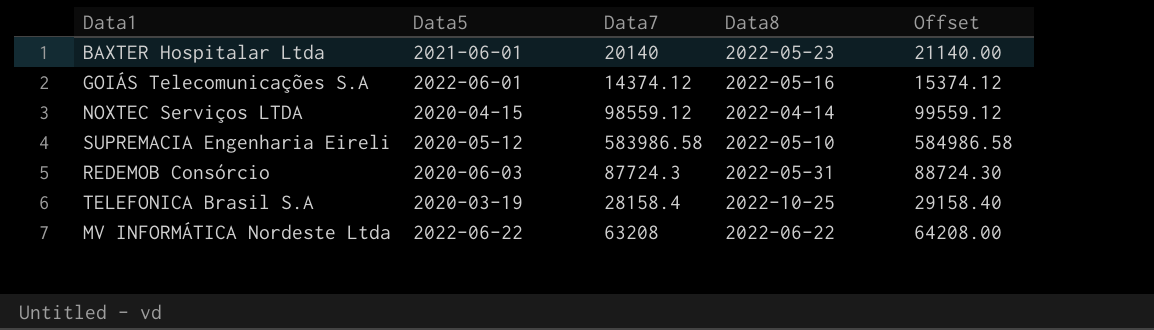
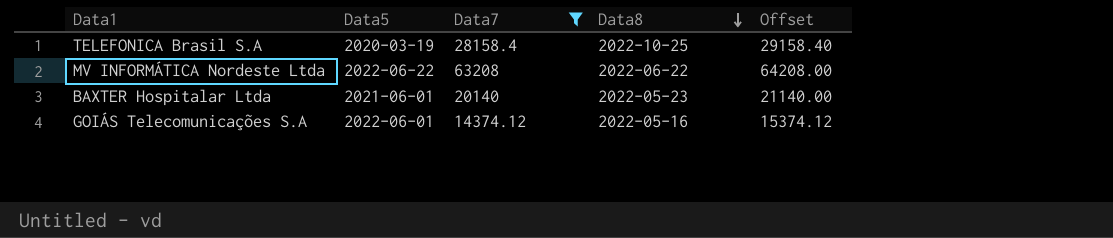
filter: none -> Data7 <= 63208
row order: none -> Data8 descending

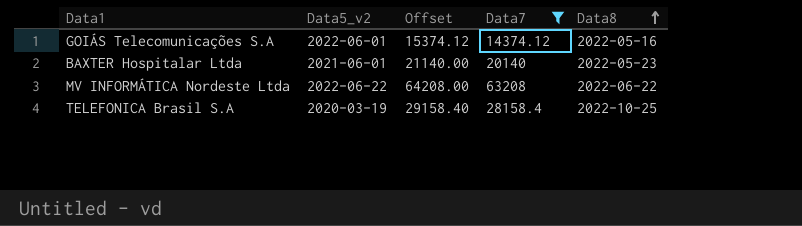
row order: Data8 descending -> Data8 ascending
column name: Data5 -> Data5_v2
column Offset | position: 5 -> 3

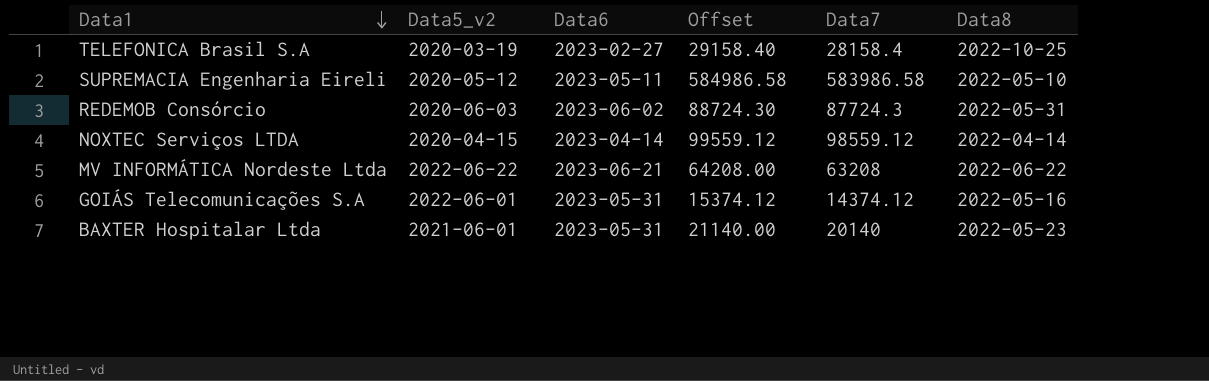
filter: Data7 <= 63208 -> none
row order: Data8 ascending -> Data1 descending
column Data6 | position: none -> 3

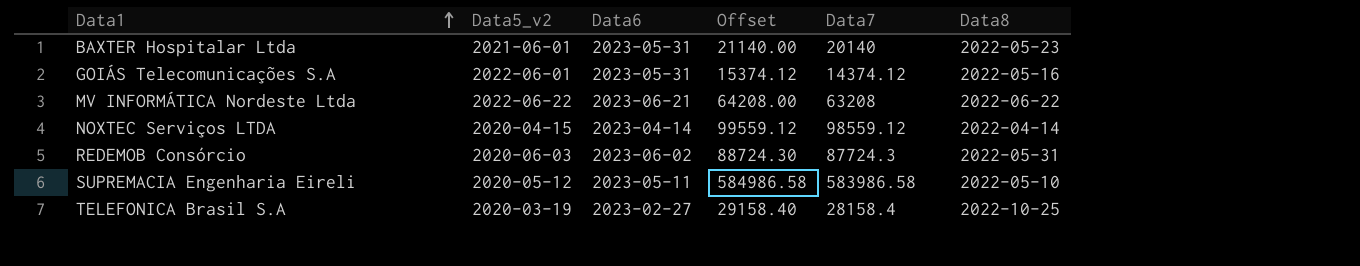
row order: Data1 descending -> Data1 ascending

